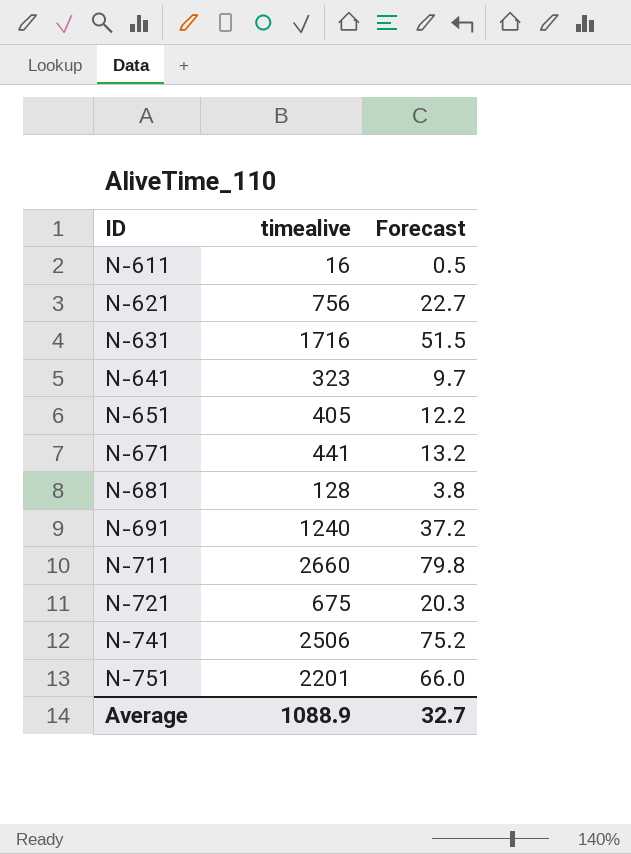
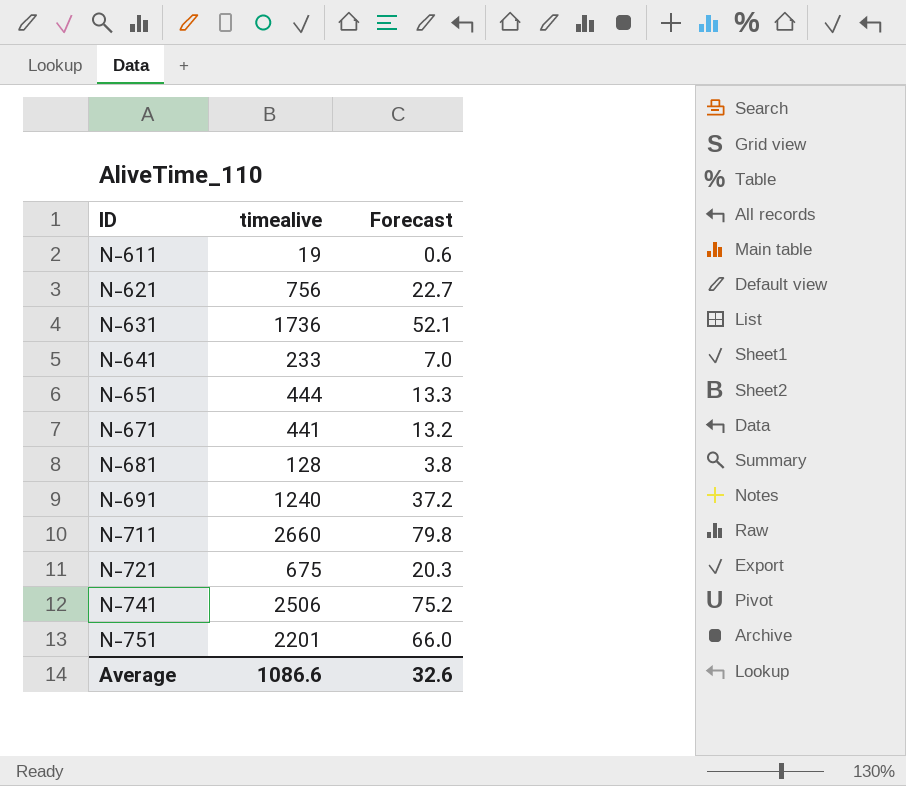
N-611 | timealive: 16 -> 19
N-611 | Forecast: 0.5 -> 0.6
N-631 | timealive: 1716 -> 1736
N-631 | Forecast: 51.5 -> 52.1
N-641 | timealive: 323 -> 233
N-641 | Forecast: 9.7 -> 7.0
N-651 | timealive: 405 -> 444
N-651 | Forecast: 12.2 -> 13.3
Average | timealive: 1088.9 -> 1086.6
Average | Forecast: 32.7 -> 32.6

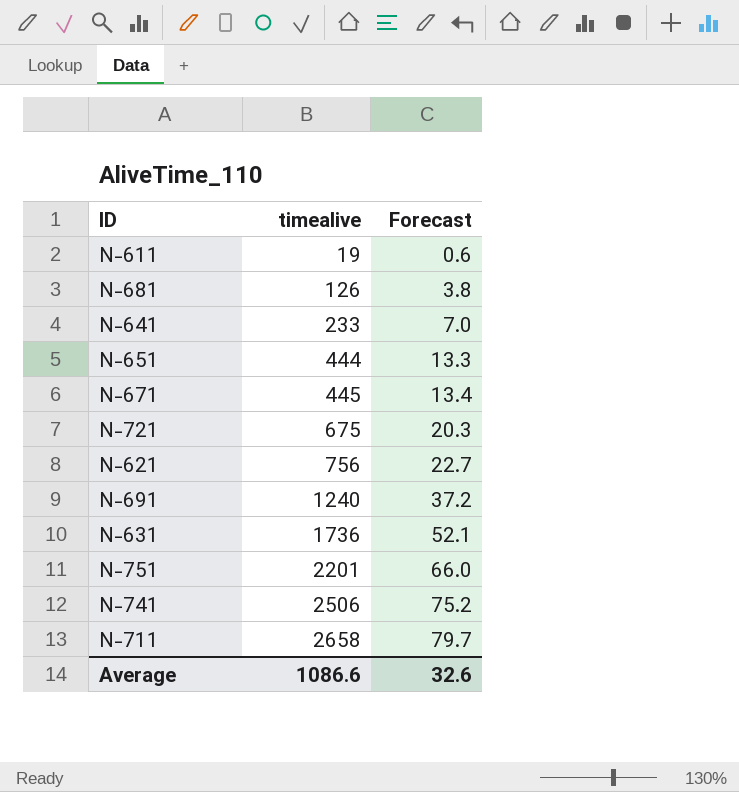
row order: ID ascending -> timealive ascending
N-681 | timealive: 128 -> 126
N-671 | timealive: 441 -> 445
N-671 | Forecast: 13.2 -> 13.4
N-711 | timealive: 2660 -> 2658
N-711 | Forecast: 79.8 -> 79.7

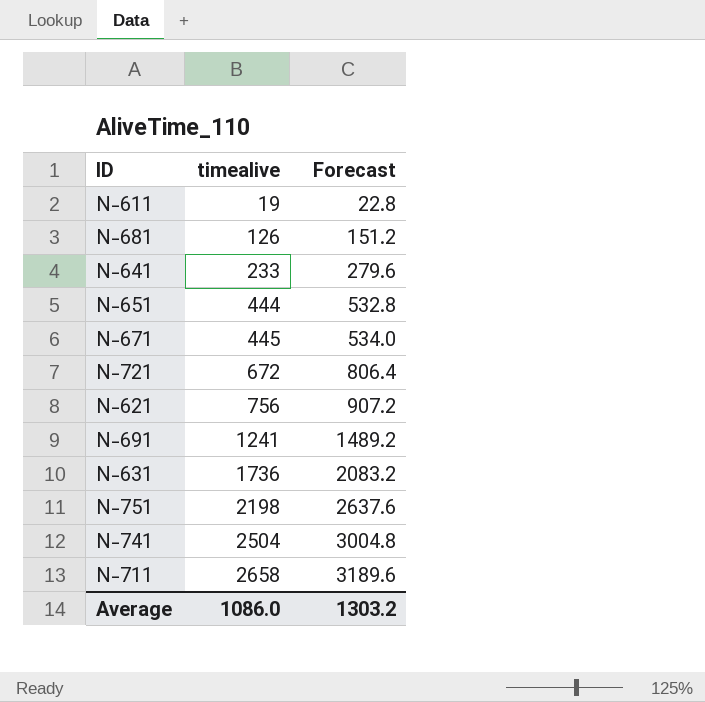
column Forecast | formula: [timealive] * 0.03 -> [timealive] * 1.2
N-721 | timealive: 675 -> 672
N-691 | timealive: 1240 -> 1241
N-751 | timealive: 2201 -> 2198
N-741 | timealive: 2506 -> 2504
Average | timealive: 1086.6 -> 1086.0
Average | Forecast: 32.6 -> 1303.2

